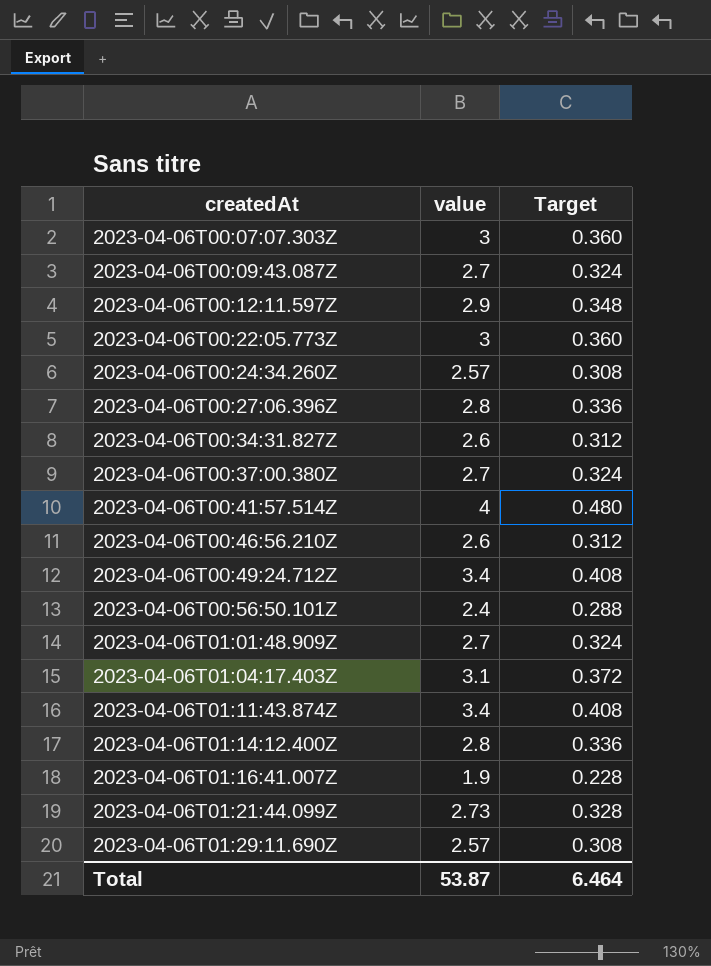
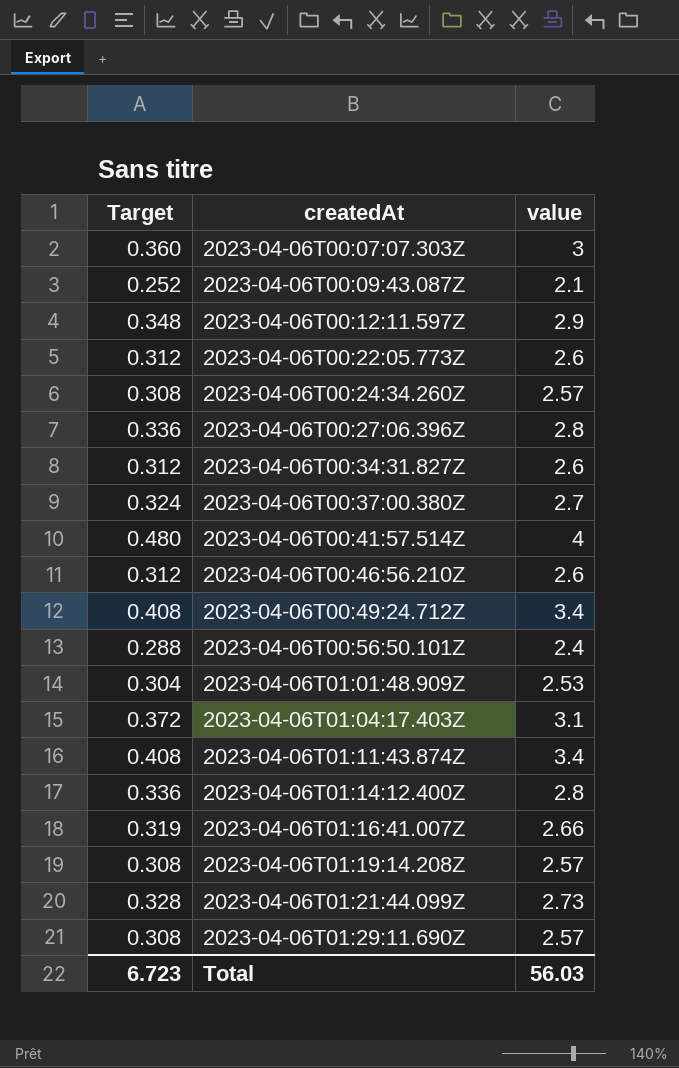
column Target | position: 3 -> 1
2023-04-06T00:09:43.087Z | Target: 0.324 -> 0.252
2023-04-06T00:09:43.087Z | value: 2.7 -> 2.1
2023-04-06T00:22:05.773Z | Target: 0.360 -> 0.312
2023-04-06T00:22:05.773Z | value: 3 -> 2.6
2023-04-06T01:01:48.909Z | Target: 0.324 -> 0.304
2023-04-06T01:01:48.909Z | value: 2.7 -> 2.53
2023-04-06T01:16:41.007Z | Target: 0.228 -> 0.319
2023-04-06T01:16:41.007Z | value: 1.9 -> 2.66
row 2023-04-06T01:19:14.208Z: none -> 0.308 | 2.57
Total | Target: 6.464 -> 6.723
Total | value: 53.87 -> 56.03

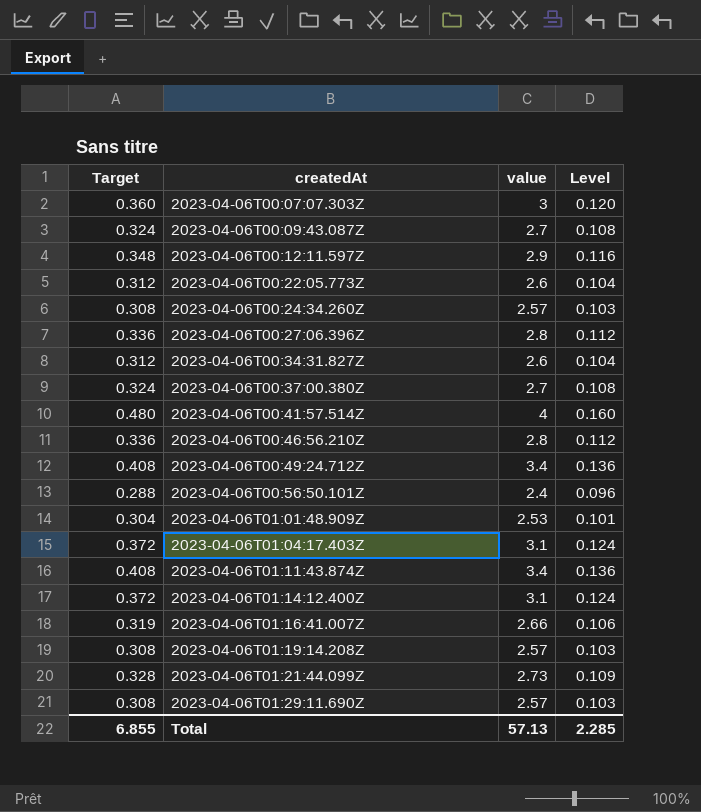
column Level | formula: none -> [value] * 0.04
2023-04-06T00:09:43.087Z | Target: 0.252 -> 0.324
2023-04-06T00:09:43.087Z | value: 2.1 -> 2.7
2023-04-06T00:46:56.210Z | Target: 0.312 -> 0.336
2023-04-06T00:46:56.210Z | value: 2.6 -> 2.8
2023-04-06T01:14:12.400Z | Target: 0.336 -> 0.372
2023-04-06T01:14:12.400Z | value: 2.8 -> 3.1
Total | Target: 6.723 -> 6.855
Total | value: 56.03 -> 57.13

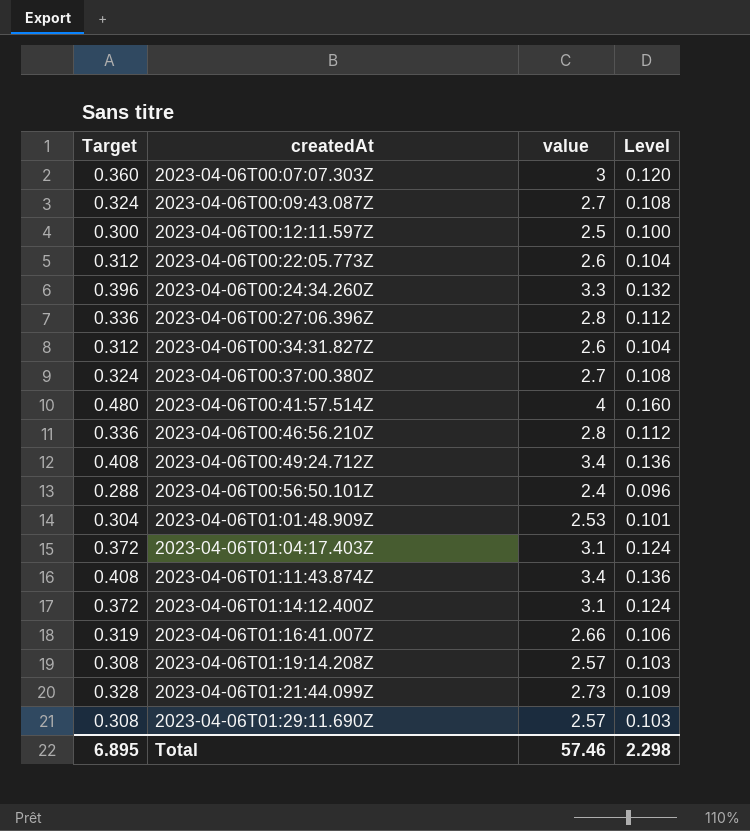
2023-04-06T00:12:11.597Z | Target: 0.348 -> 0.300
2023-04-06T00:12:11.597Z | value: 2.9 -> 2.5
2023-04-06T00:12:11.597Z | Level: 0.116 -> 0.100
2023-04-06T00:24:34.260Z | Target: 0.308 -> 0.396
2023-04-06T00:24:34.260Z | value: 2.57 -> 3.3
2023-04-06T00:24:34.260Z | Level: 0.103 -> 0.132
Total | Target: 6.855 -> 6.895
Total | value: 57.13 -> 57.46
Total | Level: 2.285 -> 2.298

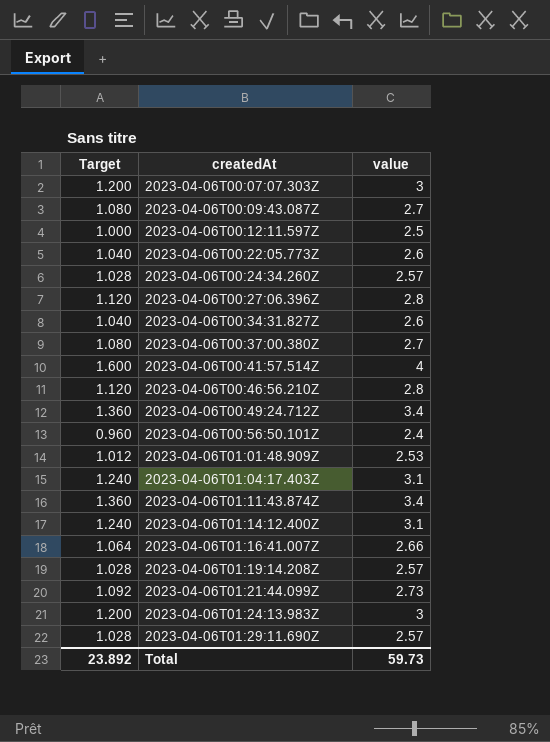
column Level | formula: [value] * 0.04 -> none
column Target | formula: [value] * 0.12 -> [value] * 0.4
2023-04-06T00:24:34.260Z | value: 3.3 -> 2.57
row 2023-04-06T01:24:13.983Z: none -> 1.200 | 3
Total | Target: 6.895 -> 23.892
Total | value: 57.46 -> 59.73

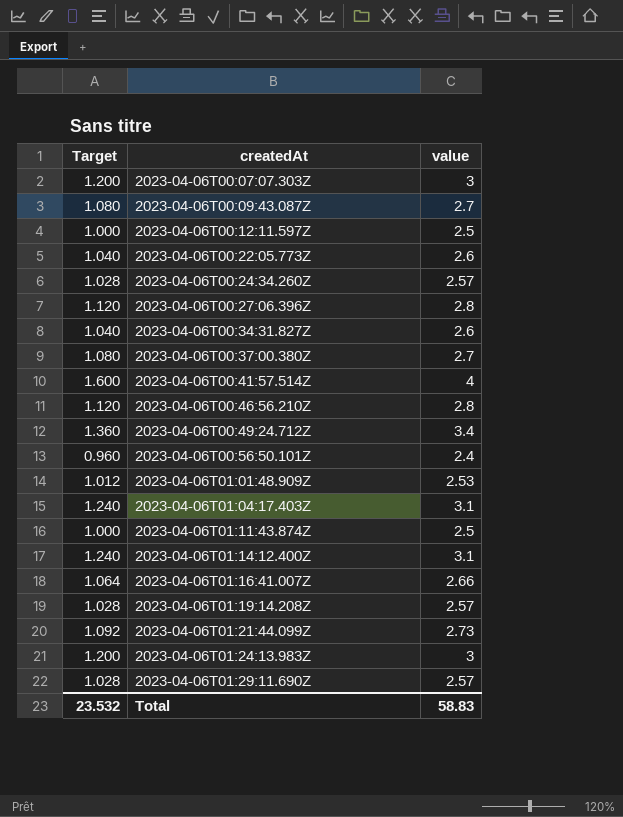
2023-04-06T01:11:43.874Z | Target: 1.360 -> 1.000
2023-04-06T01:11:43.874Z | value: 3.4 -> 2.5
Total | Target: 23.892 -> 23.532
Total | value: 59.73 -> 58.83

